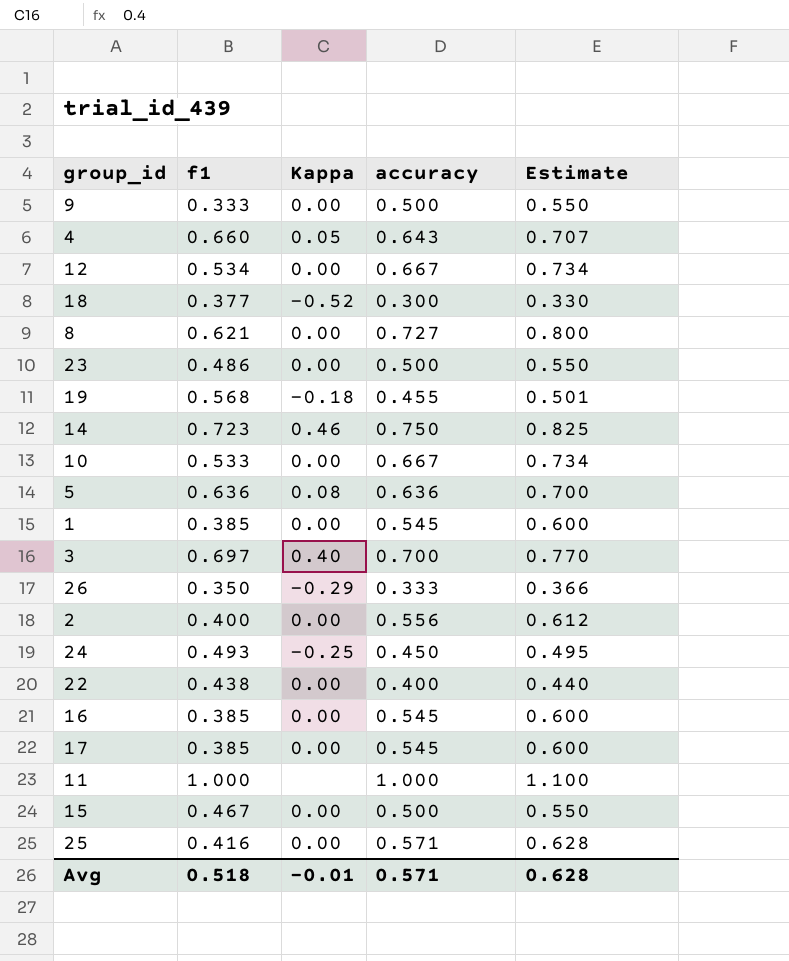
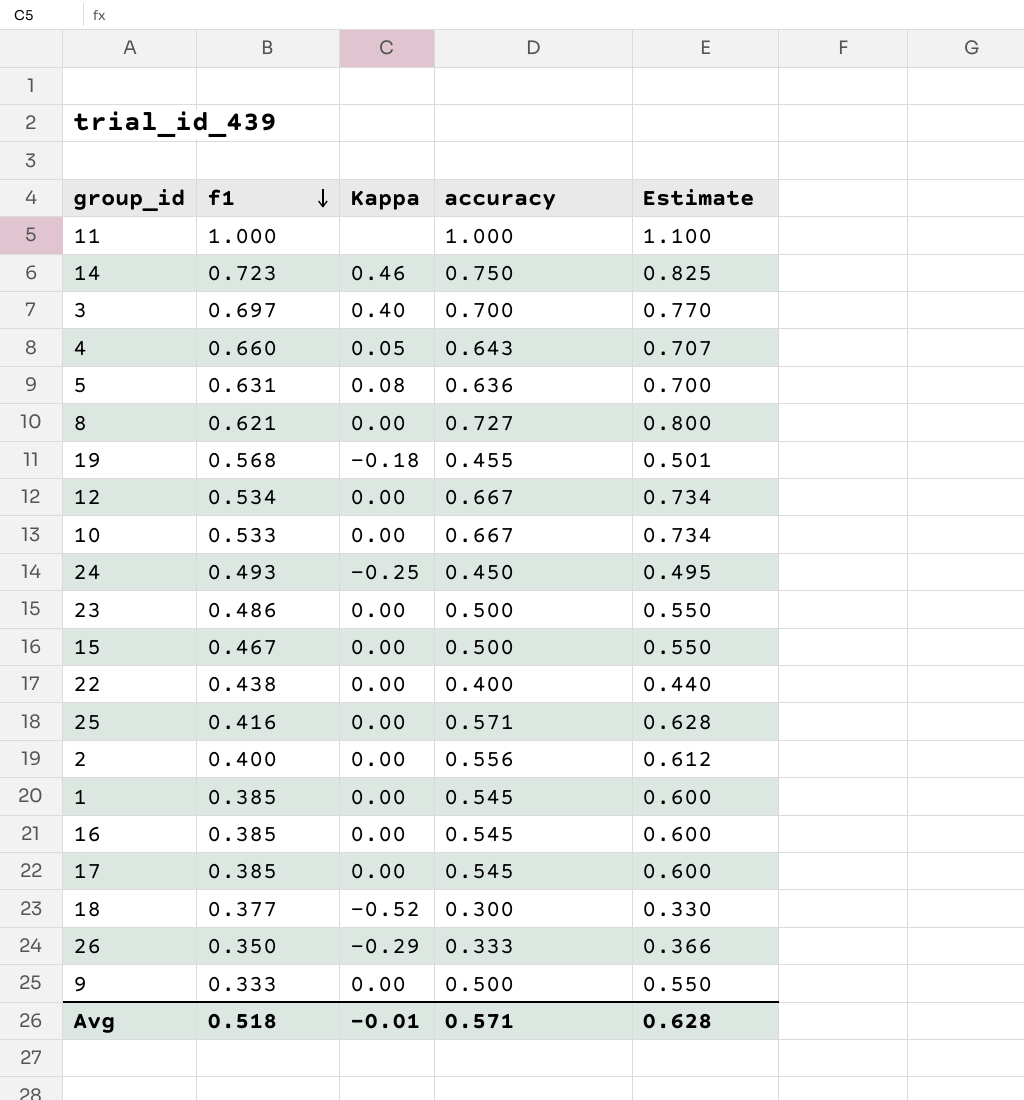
row order: none -> f1 descending
5 | f1: 0.636 -> 0.631

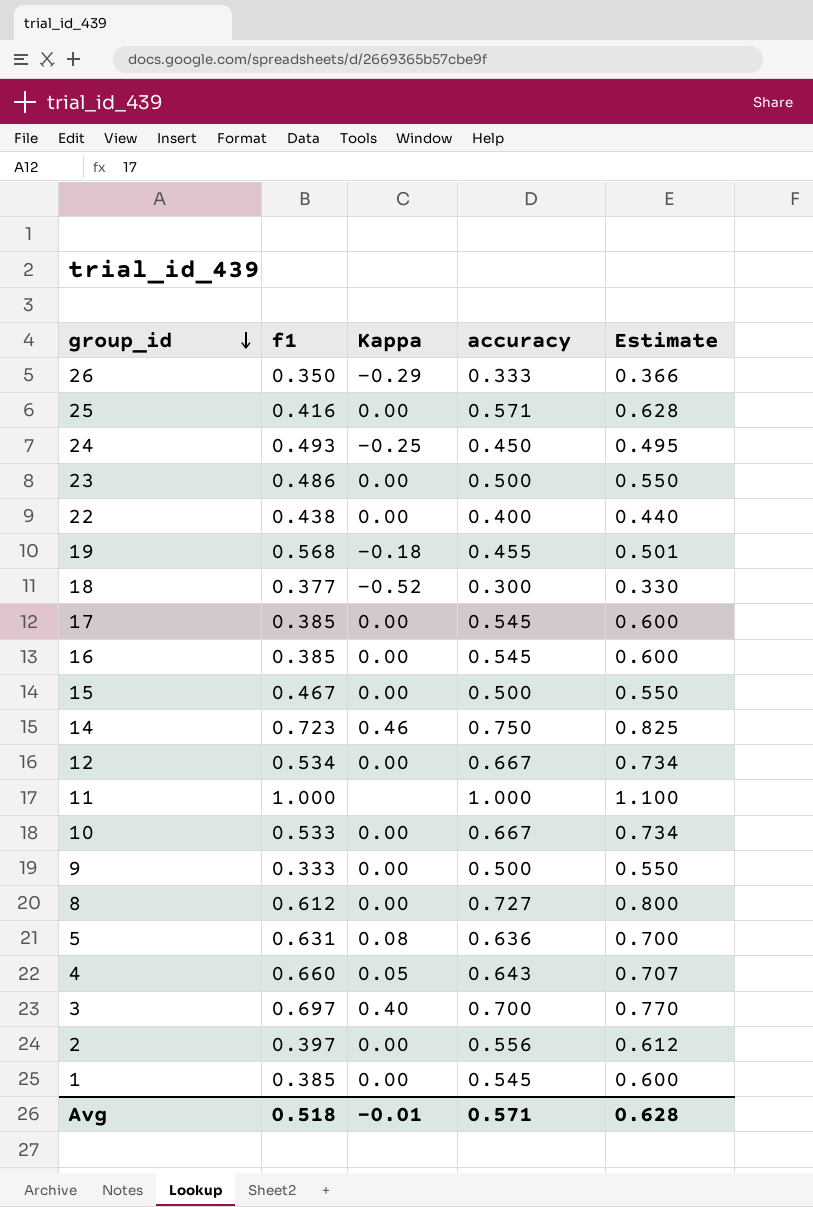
row order: f1 descending -> group_id descending
8 | f1: 0.621 -> 0.612
2 | f1: 0.400 -> 0.397

